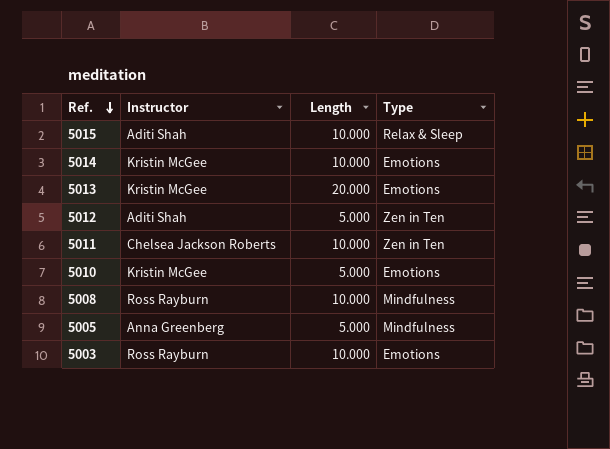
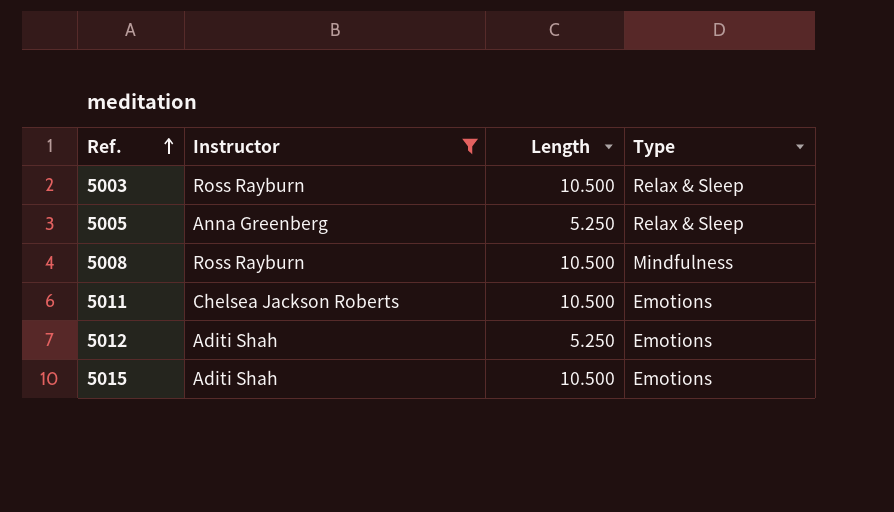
filter: none -> Instructor != Kristin McGee
row order: Ref. descending -> Ref. ascending
5003 | Length: 10.000 -> 10.500
5003 | Type: Emotions -> Relax & Sleep
5005 | Length: 5.000 -> 5.250
5005 | Type: Mindfulness -> Relax & Sleep
5008 | Length: 10.000 -> 10.500
5011 | Length: 10.000 -> 10.500
5011 | Type: Zen in Ten -> Emotions
5012 | Length: 5.000 -> 5.250
5012 | Type: Zen in Ten -> Emotions
5015 | Length: 10.000 -> 10.500
5015 | Type: Relax & Sleep -> Emotions

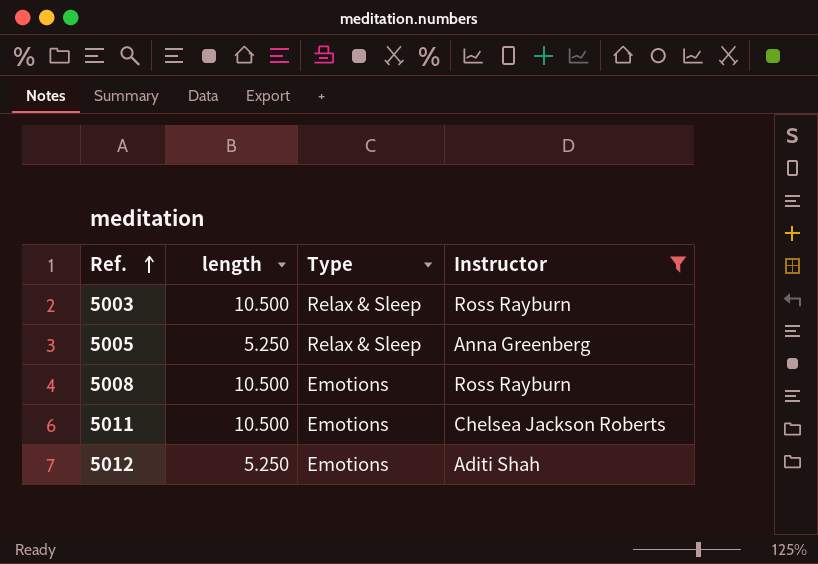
column name: Length -> length
column Instructor | position: 2 -> 4
row 5015: Aditi Shah | 10.500 | Emotions -> none
5008 | Type: Mindfulness -> Emotions

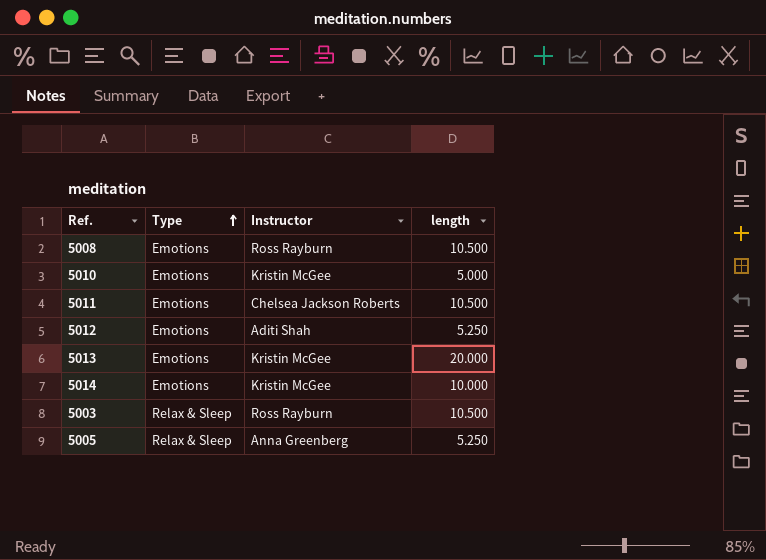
filter: Instructor != Kristin McGee -> none
row order: Ref. ascending -> Type ascending
column length | position: 2 -> 4

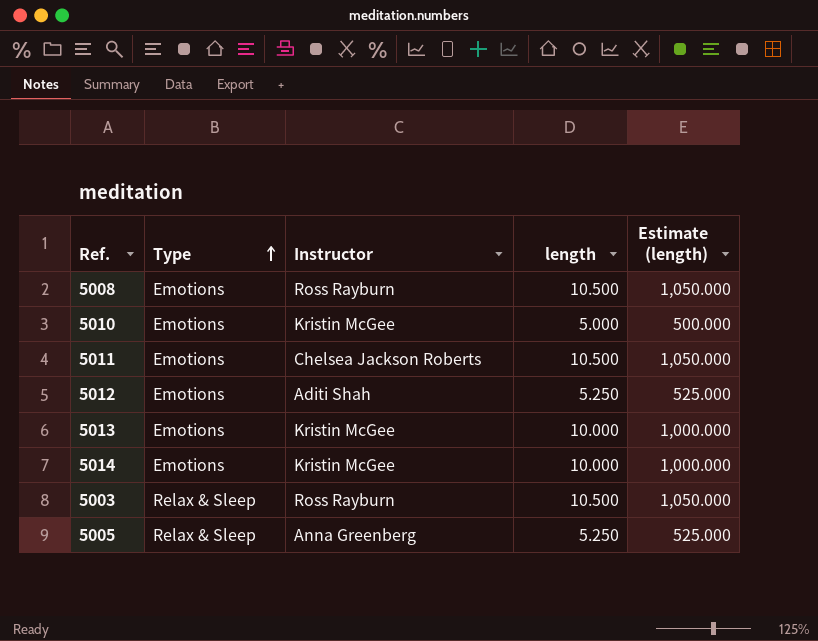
column Estimate (length) | formula: none -> [length] * 100
5013 | length: 20.000 -> 10.000

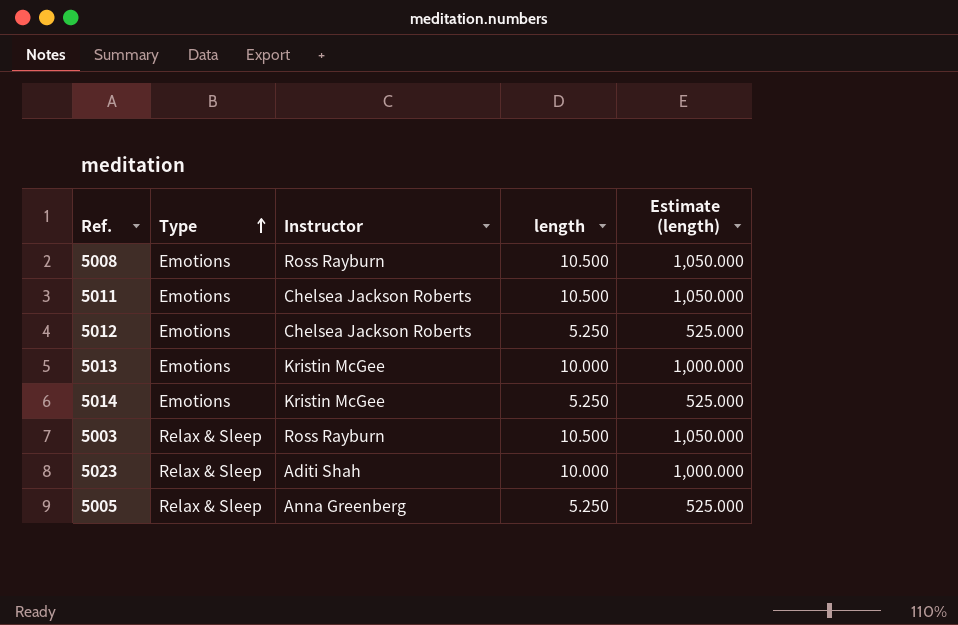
row 5010: Emotions | Kristin McGee | 5.000 | 500.000 -> none
5012 | Instructor: Aditi Shah -> Chelsea Jackson Roberts
5014 | length: 10.000 -> 5.250
5014 | Estimate (length): 1,000.000 -> 525.000
row 5023: none -> Relax & Sleep | Aditi Shah | 10.000 | 1,000.000

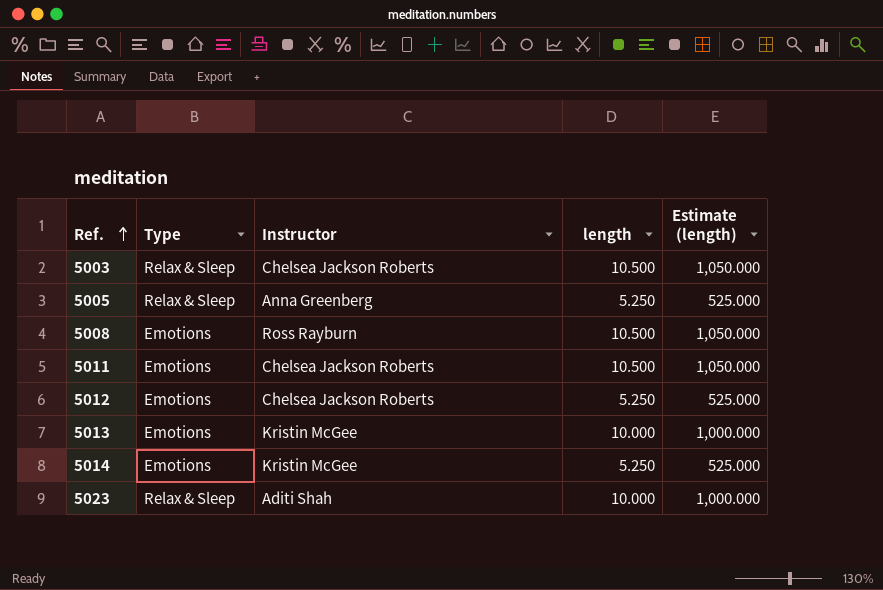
row order: Type ascending -> Ref. ascending
5003 | Instructor: Ross Rayburn -> Chelsea Jackson Roberts

